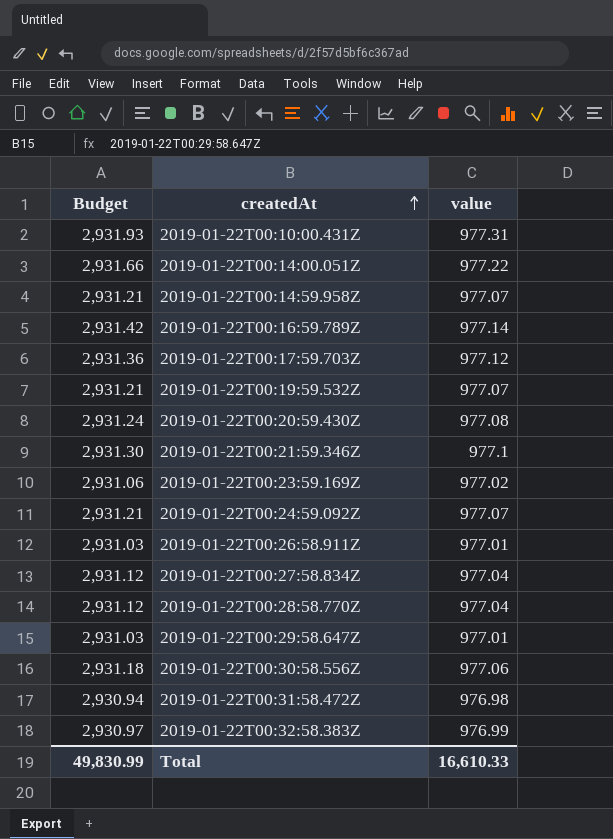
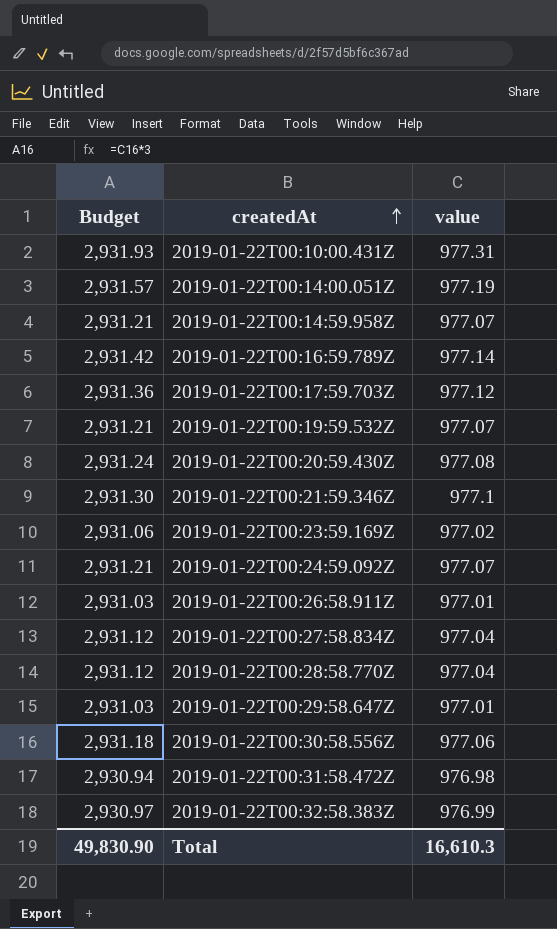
2019-01-22T00:14:00.051Z | Budget: 2,931.66 -> 2,931.57
2019-01-22T00:14:00.051Z | value: 977.22 -> 977.19
Total | Budget: 49,830.99 -> 49,830.90
Total | value: 16,610.33 -> 16,610.3

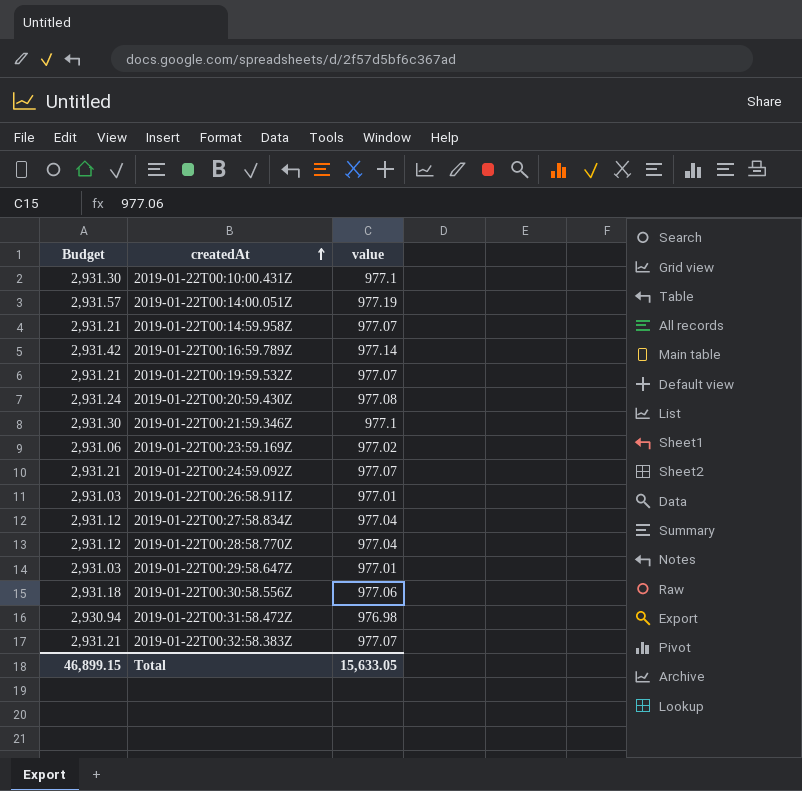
row 2019-01-22T00:17:59.703Z: 2,931.36 | 977.12 -> none
2019-01-22T00:10:00.431Z | Budget: 2,931.93 -> 2,931.30
2019-01-22T00:10:00.431Z | value: 977.31 -> 977.1
2019-01-22T00:32:58.383Z | Budget: 2,930.97 -> 2,931.21
2019-01-22T00:32:58.383Z | value: 976.99 -> 977.07
Total | Budget: 49,830.90 -> 46,899.15
Total | value: 16,610.3 -> 15,633.05

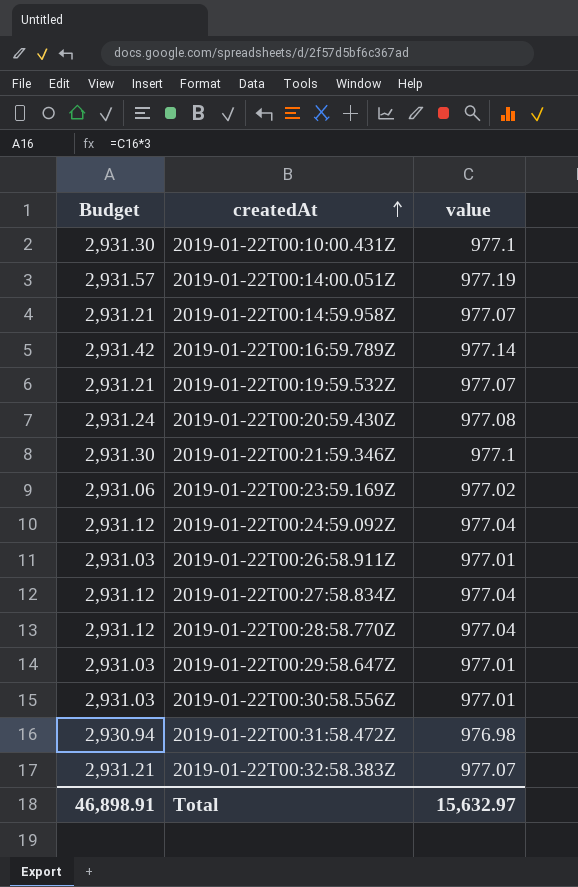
2019-01-22T00:24:59.092Z | Budget: 2,931.21 -> 2,931.12
2019-01-22T00:24:59.092Z | value: 977.07 -> 977.04
2019-01-22T00:30:58.556Z | Budget: 2,931.18 -> 2,931.03
2019-01-22T00:30:58.556Z | value: 977.06 -> 977.01
Total | Budget: 46,899.15 -> 46,898.91
Total | value: 15,633.05 -> 15,632.97

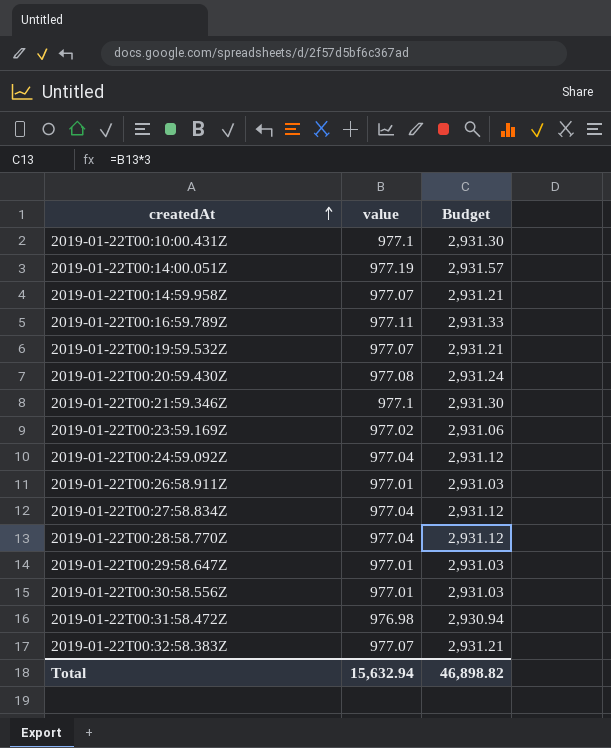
column Budget | position: 1 -> 3
2019-01-22T00:16:59.789Z | value: 977.14 -> 977.11
2019-01-22T00:16:59.789Z | Budget: 2,931.42 -> 2,931.33
Total | value: 15,632.97 -> 15,632.94
Total | Budget: 46,898.91 -> 46,898.82

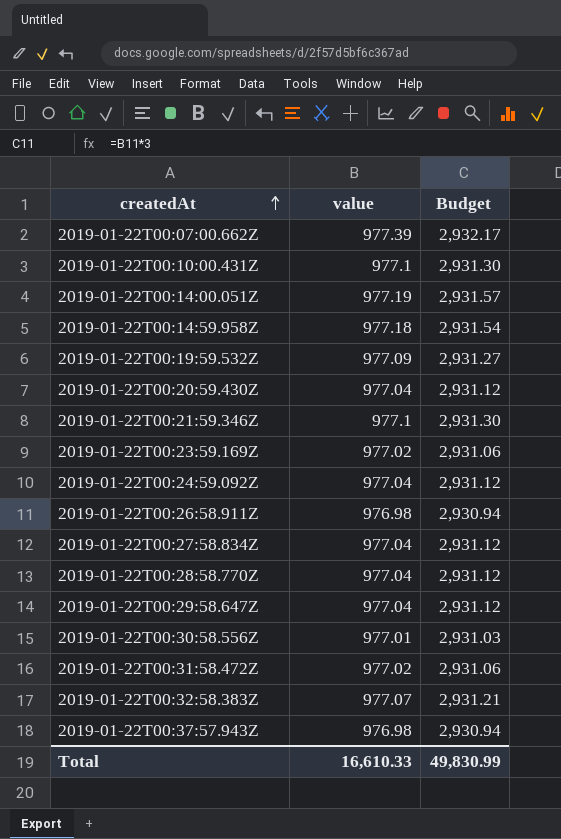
row 2019-01-22T00:16:59.789Z: 977.11 | 2,931.33 -> none
row 2019-01-22T00:07:00.662Z: none -> 977.39 | 2,932.17
2019-01-22T00:14:59.958Z | value: 977.07 -> 977.18
2019-01-22T00:14:59.958Z | Budget: 2,931.21 -> 2,931.54
2019-01-22T00:19:59.532Z | value: 977.07 -> 977.09
2019-01-22T00:19:59.532Z | Budget: 2,931.21 -> 2,931.27
2019-01-22T00:20:59.430Z | value: 977.08 -> 977.04
2019-01-22T00:20:59.430Z | Budget: 2,931.24 -> 2,931.12
2019-01-22T00:26:58.911Z | value: 977.01 -> 976.98
2019-01-22T00:26:58.911Z | Budget: 2,931.03 -> 2,930.94
2019-01-22T00:29:58.647Z | value: 977.01 -> 977.04
2019-01-22T00:29:58.647Z | Budget: 2,931.03 -> 2,931.12
2019-01-22T00:31:58.472Z | value: 976.98 -> 977.02
2019-01-22T00:31:58.472Z | Budget: 2,930.94 -> 2,931.06
row 2019-01-22T00:37:57.943Z: none -> 976.98 | 2,930.94
Total | value: 15,632.94 -> 16,610.33
Total | Budget: 46,898.82 -> 49,830.99

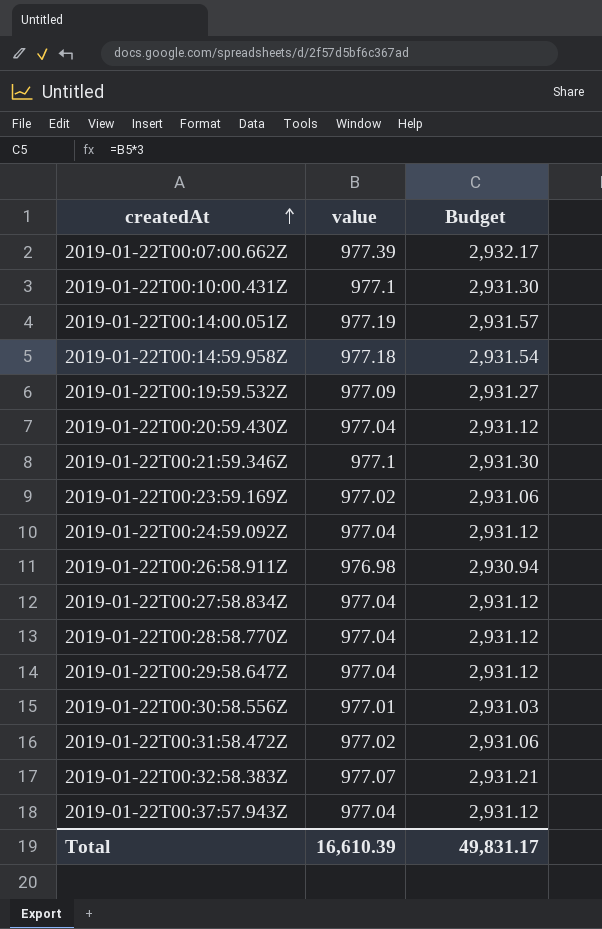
2019-01-22T00:37:57.943Z | value: 976.98 -> 977.04
2019-01-22T00:37:57.943Z | Budget: 2,930.94 -> 2,931.12
Total | value: 16,610.33 -> 16,610.39
Total | Budget: 49,830.99 -> 49,831.17

